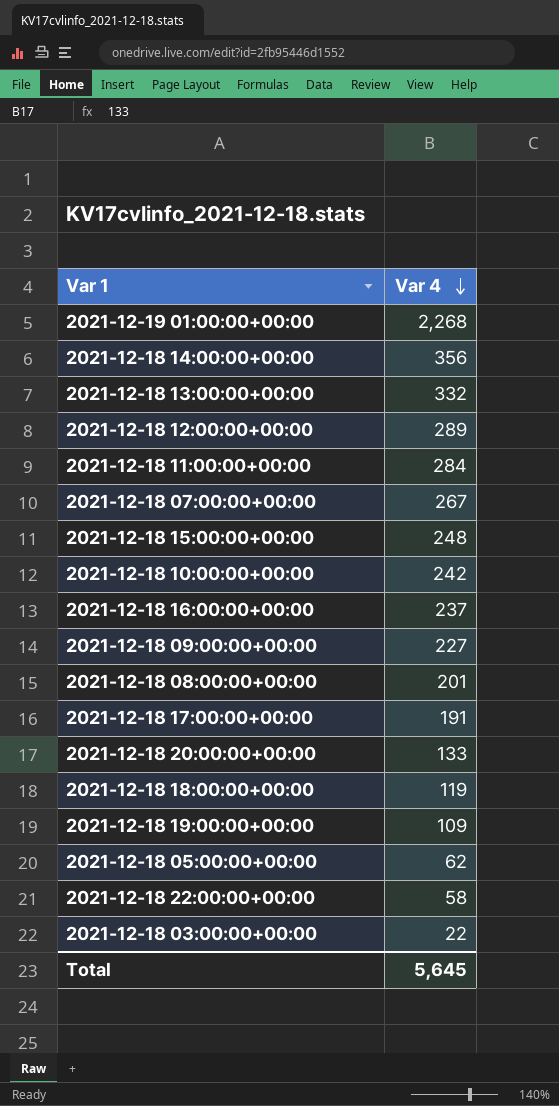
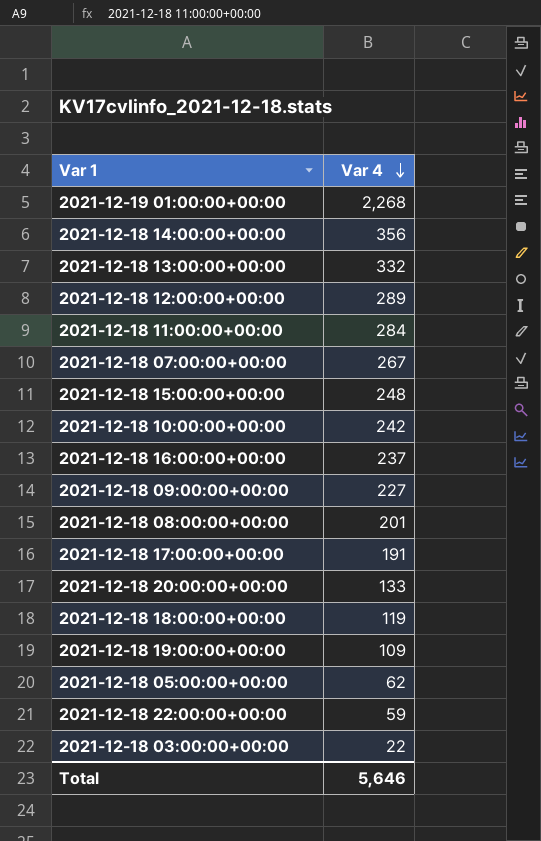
2021-12-18 22:00:00+00:00 | Var 4: 58 -> 59
Total | Var 4: 5,645 -> 5,646

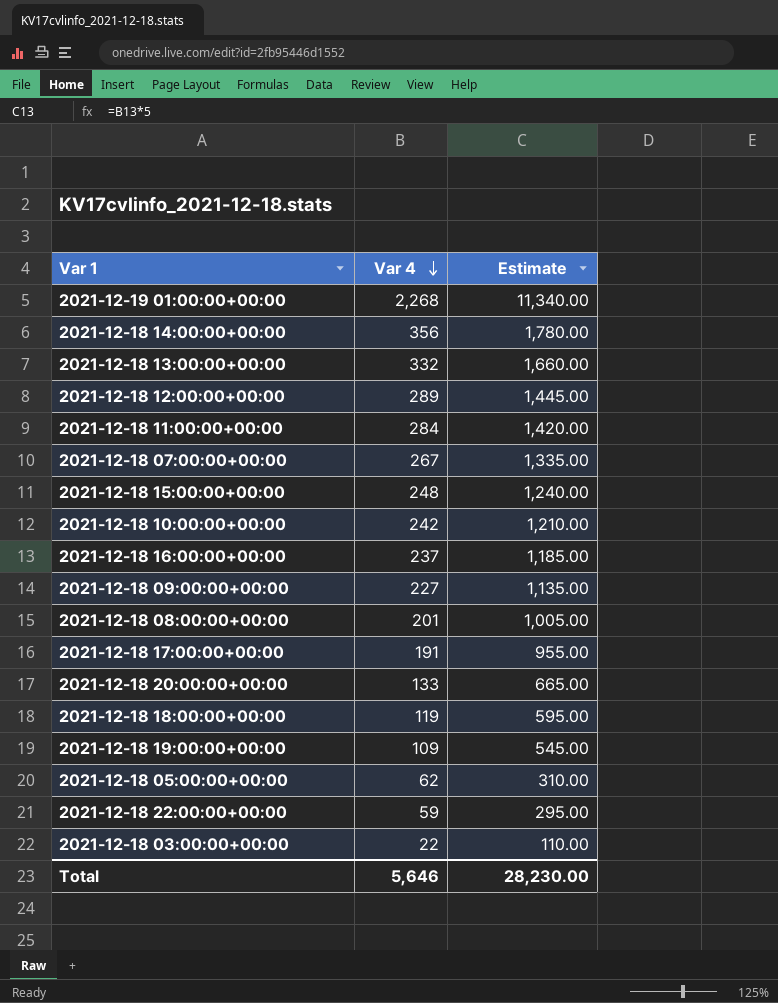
column Estimate | formula: none -> [Var 4] * 5

